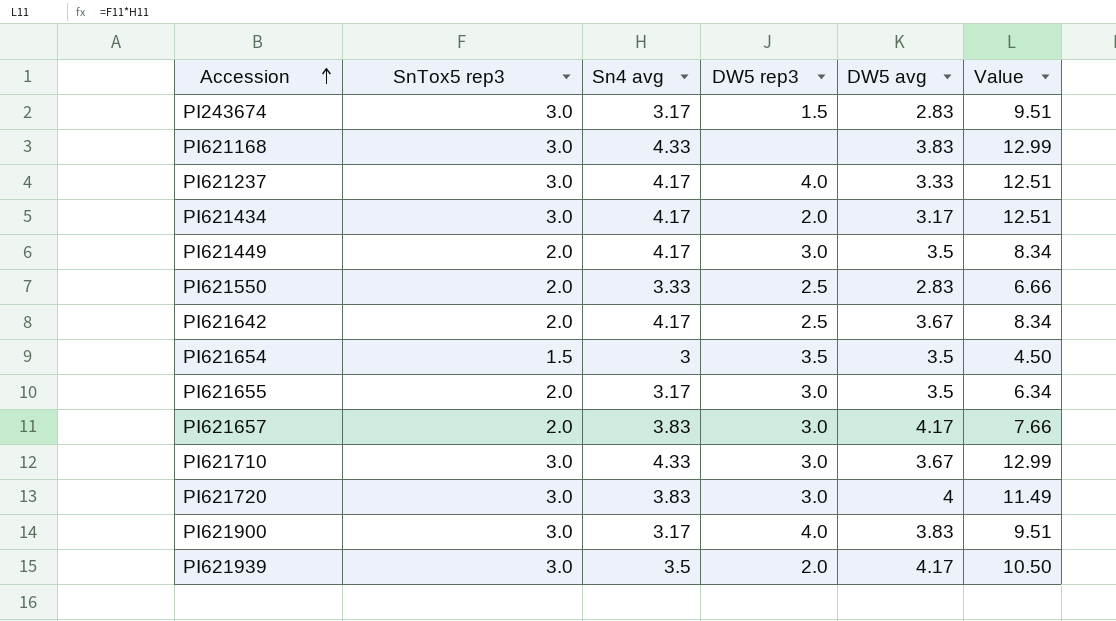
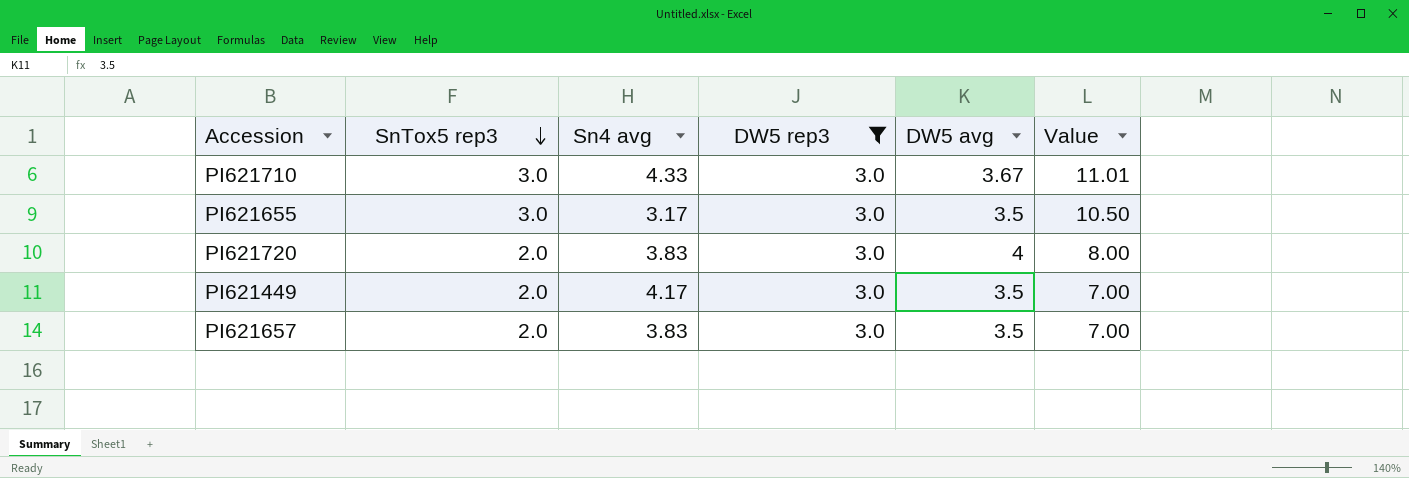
filter: none -> DW5 rep3 = 3.0
row order: Accession ascending -> SnTox5 rep3 descending
column Value | formula: [SnTox5 rep3] * [Sn4 avg] -> [SnTox5 rep3] * [DW5 avg]
PI621655 | SnTox5 rep3: 2.0 -> 3.0
PI621720 | SnTox5 rep3: 3.0 -> 2.0
PI621657 | DW5 avg: 4.17 -> 3.5

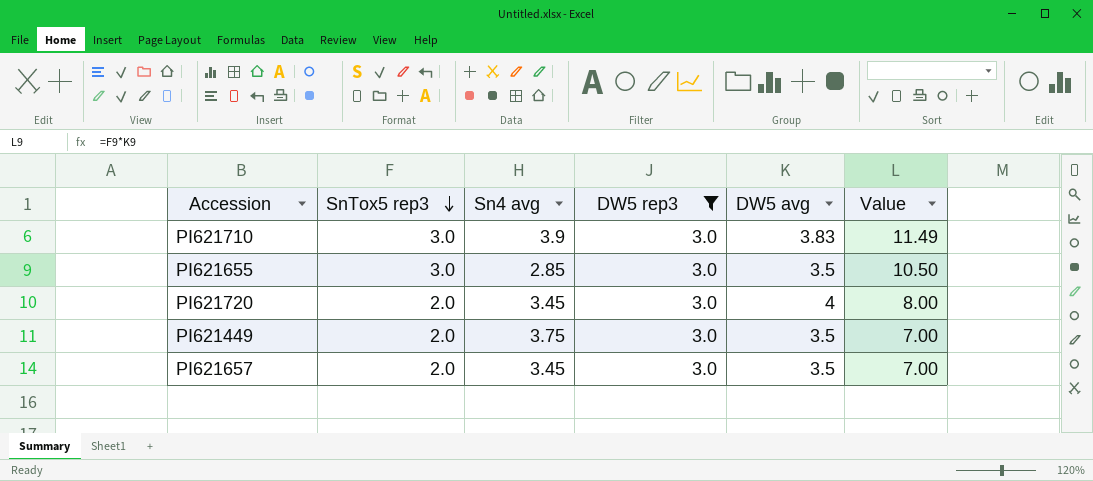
PI621710 | Sn4 avg: 4.33 -> 3.9
PI621710 | DW5 avg: 3.67 -> 3.83
PI621710 | Value: 11.01 -> 11.49
PI621655 | Sn4 avg: 3.17 -> 2.85
PI621720 | Sn4 avg: 3.83 -> 3.45
PI621449 | Sn4 avg: 4.17 -> 3.75
PI621657 | Sn4 avg: 3.83 -> 3.45

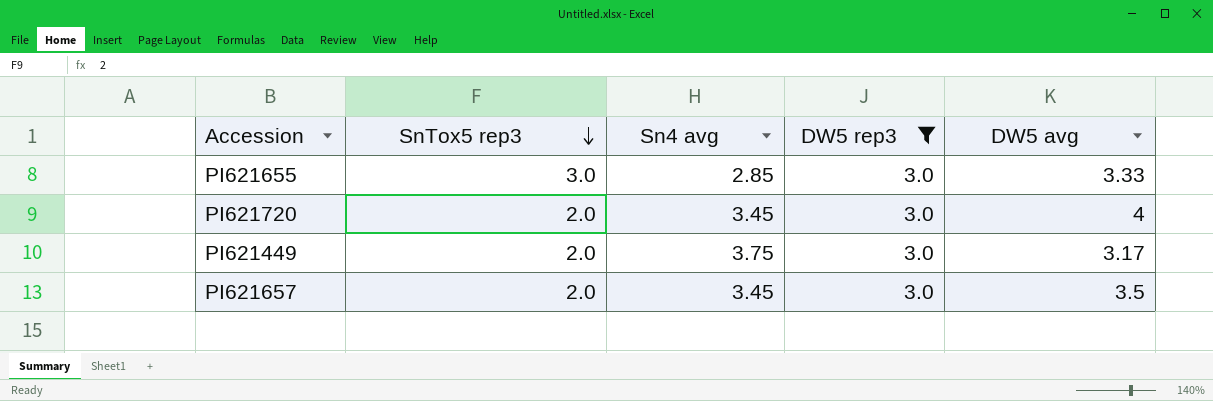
column Value | formula: [SnTox5 rep3] * [DW5 avg] -> none
row PI621710: 3.0 | 3.9 | 3.0 | 3.83 | 11.49 -> none
PI621655 | DW5 avg: 3.5 -> 3.33
PI621449 | DW5 avg: 3.5 -> 3.17

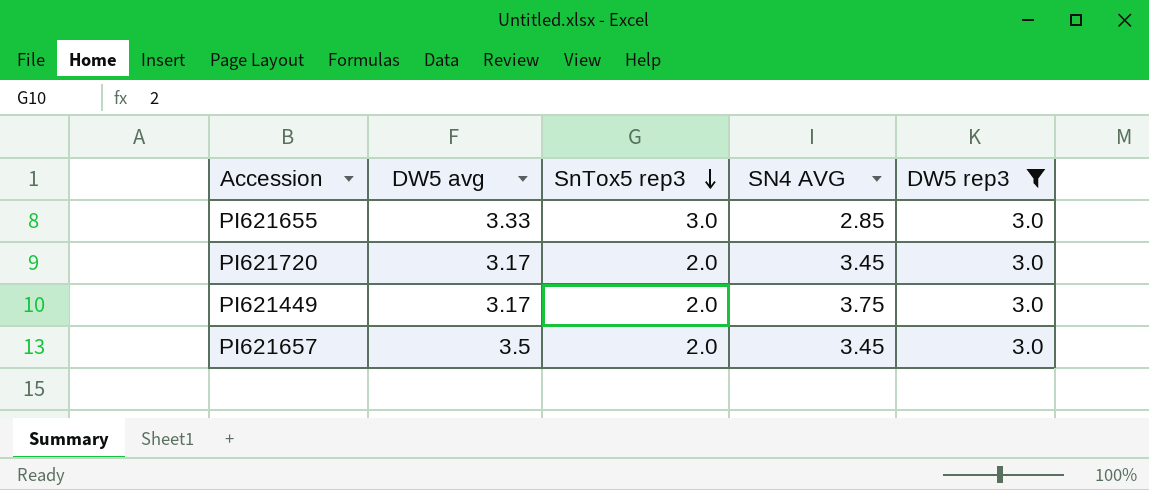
column DW5 avg | position: 5 -> 2
column name: Sn4 avg -> SN4 AVG
PI621720 | DW5 avg: 4 -> 3.17

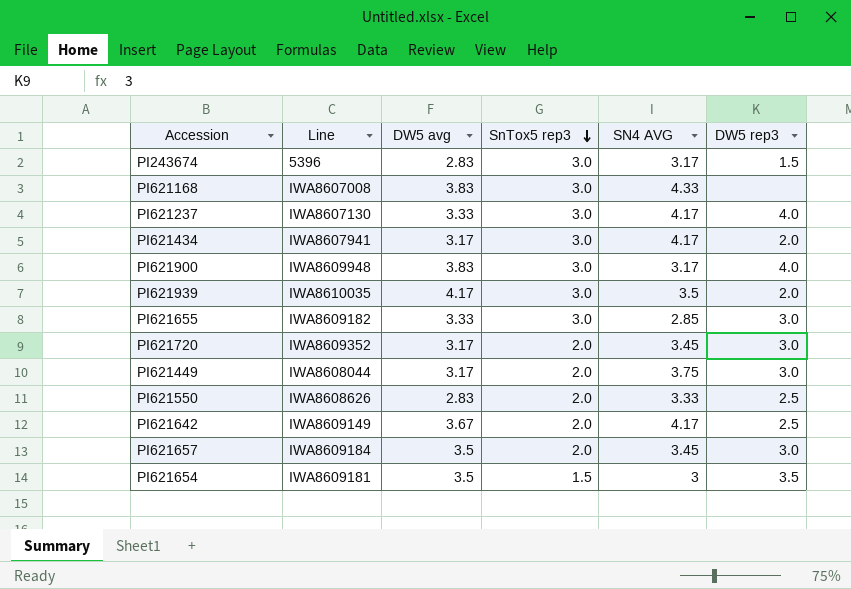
filter: DW5 rep3 = 3.0 -> none
column Line | position: none -> 2

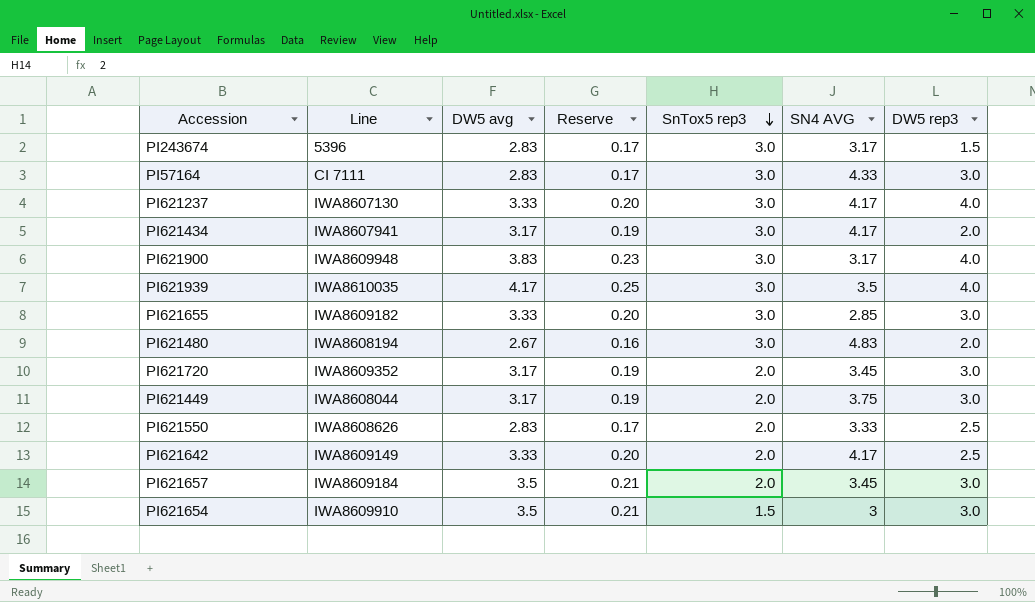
column Reserve | formula: none -> [DW5 avg] * 0.06
row PI621168: IWA8607008 | 3.83 | 3.0 | 4.33 | none -> none
row PI57164: none -> CI 7111 | 2.83 | 0.17 | 3.0 | 4.33 | 3.0
PI621939 | DW5 rep3: 2.0 -> 4.0
row PI621480: none -> IWA8608194 | 2.67 | 0.16 | 3.0 | 4.83 | 2.0
PI621642 | DW5 avg: 3.67 -> 3.33
PI621654 | Line: IWA8609181 -> IWA8609910
PI621654 | DW5 rep3: 3.5 -> 3.0

